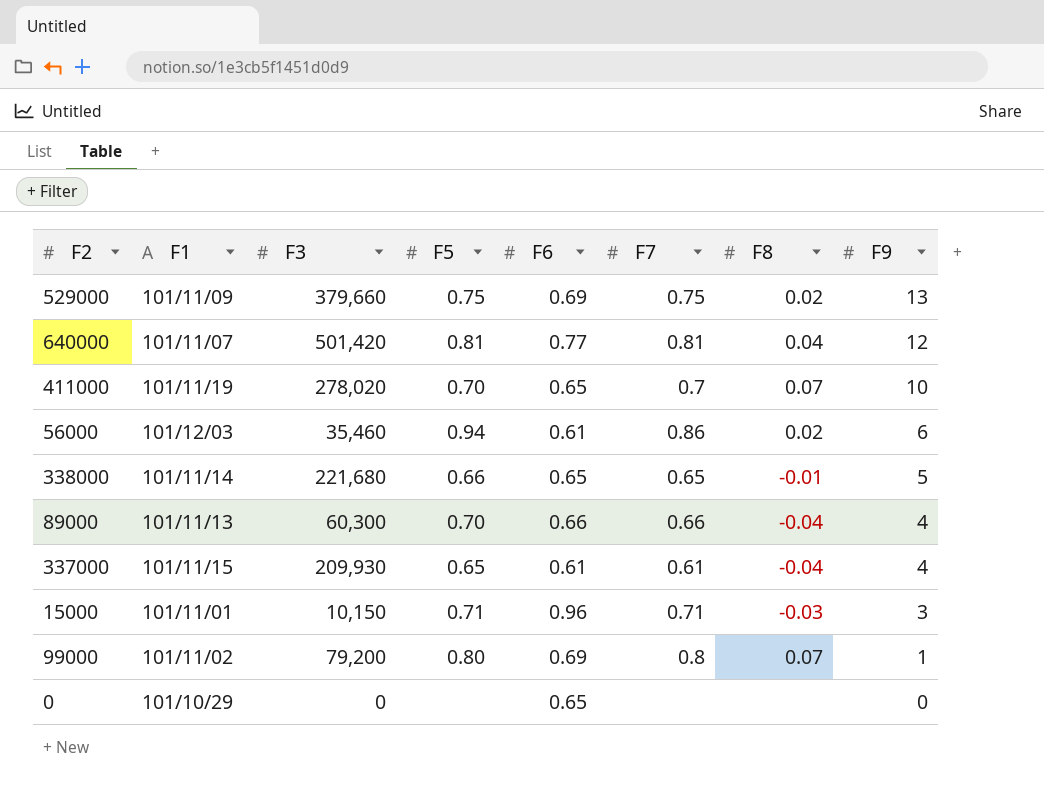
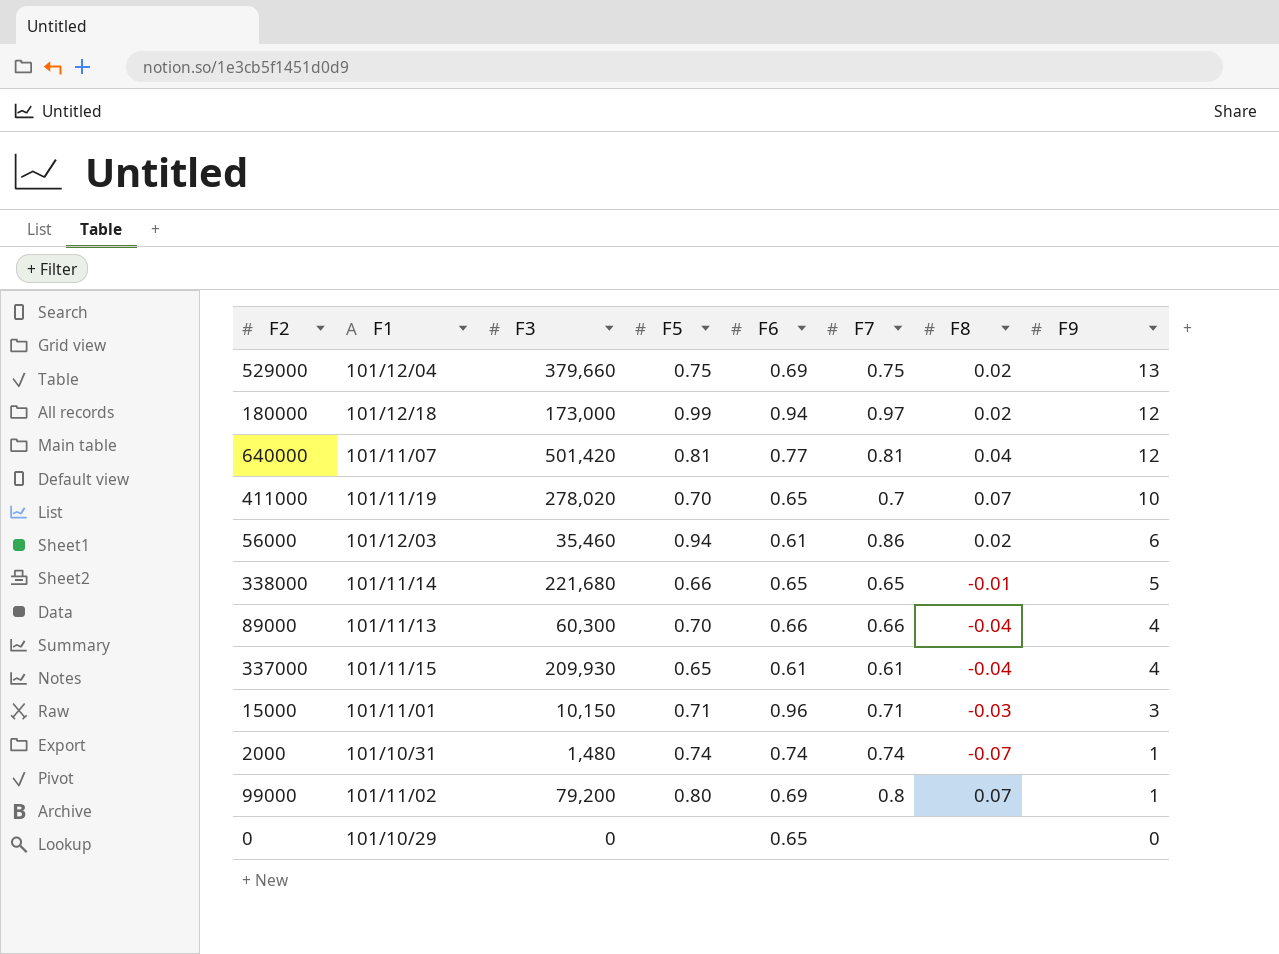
529000 | F1: 101/11/09 -> 101/12/04
row 180000: none -> 101/12/18 | 173,000 | 0.99 | 0.94 | 0.97 | 0.02 | 12
row 2000: none -> 101/10/31 | 1,480 | 0.74 | 0.74 | 0.74 | -0.07 | 1

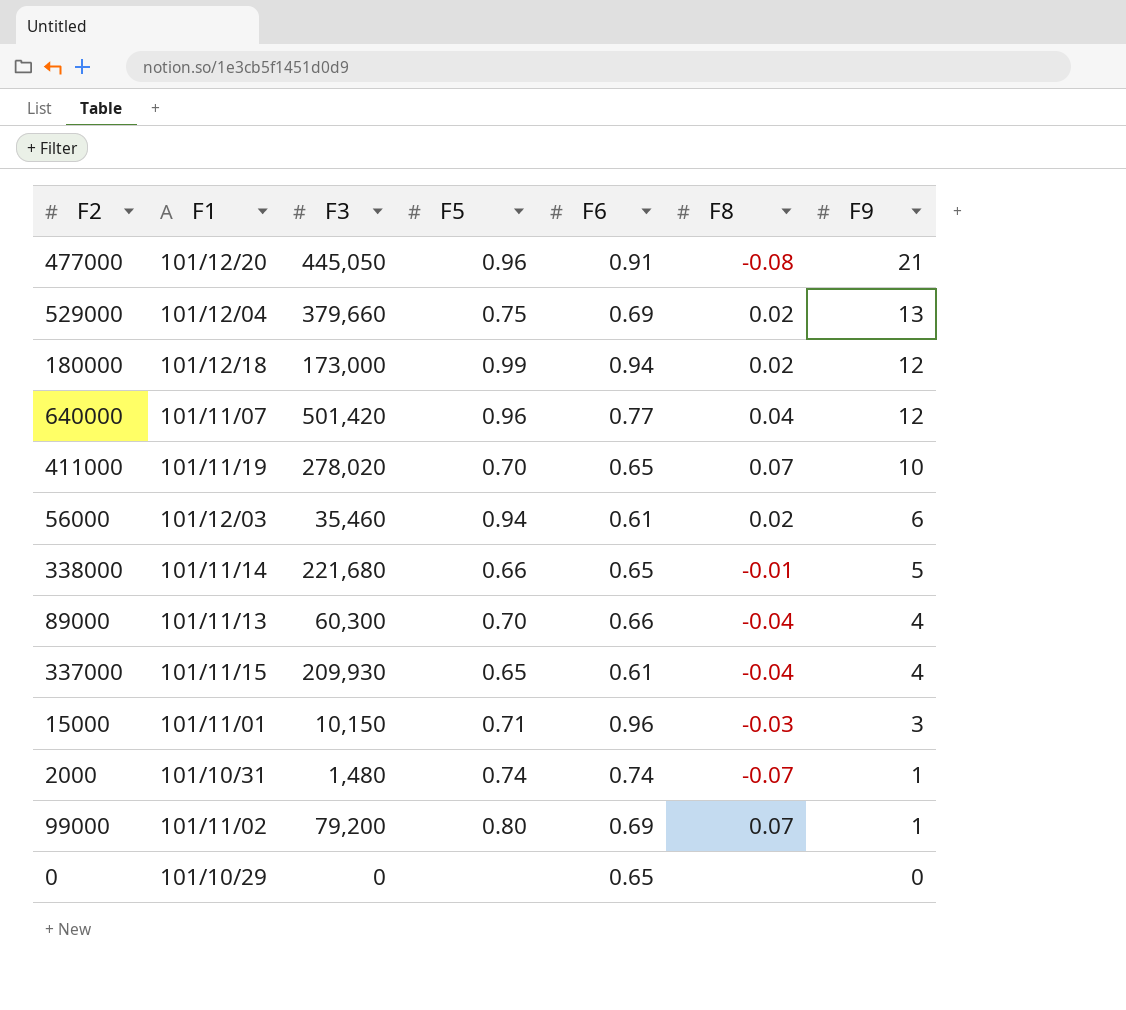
column F7 | position: 6 -> none
row 477000: none -> 101/12/20 | 445,050 | 0.96 | 0.91 | -0.08 | 21
640000 | F5: 0.81 -> 0.96

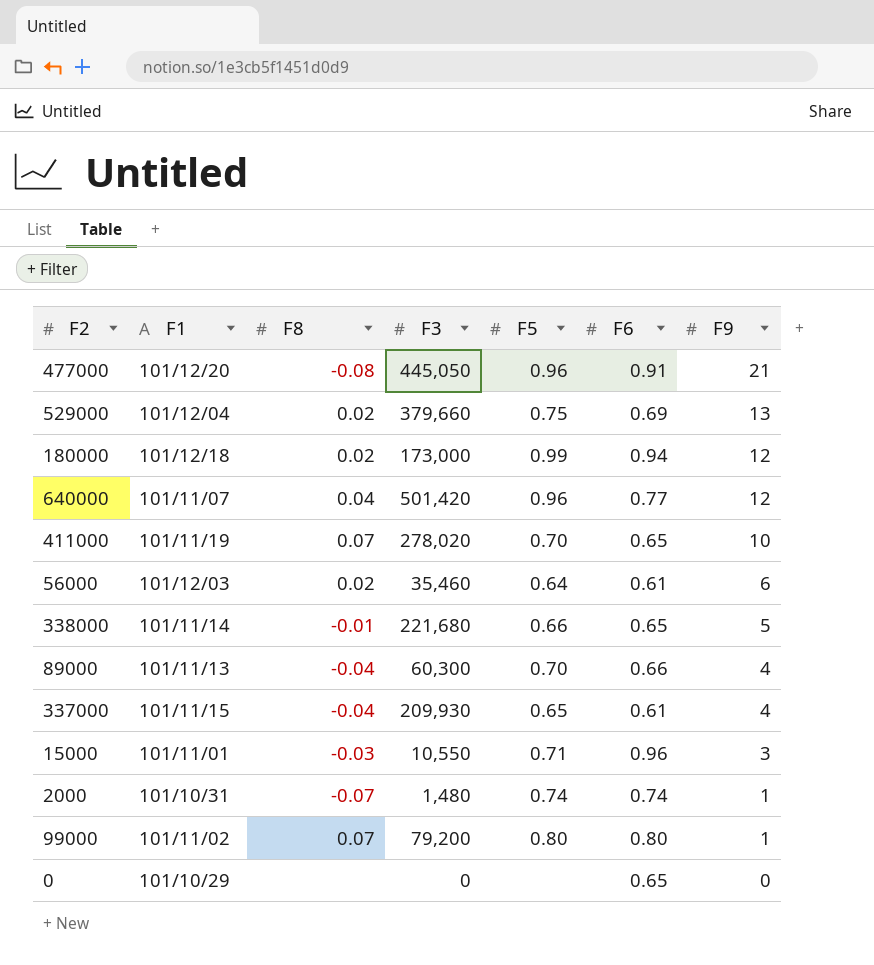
column F8 | position: 6 -> 3
56000 | F5: 0.94 -> 0.64
15000 | F3: 10,150 -> 10,550
99000 | F6: 0.69 -> 0.80

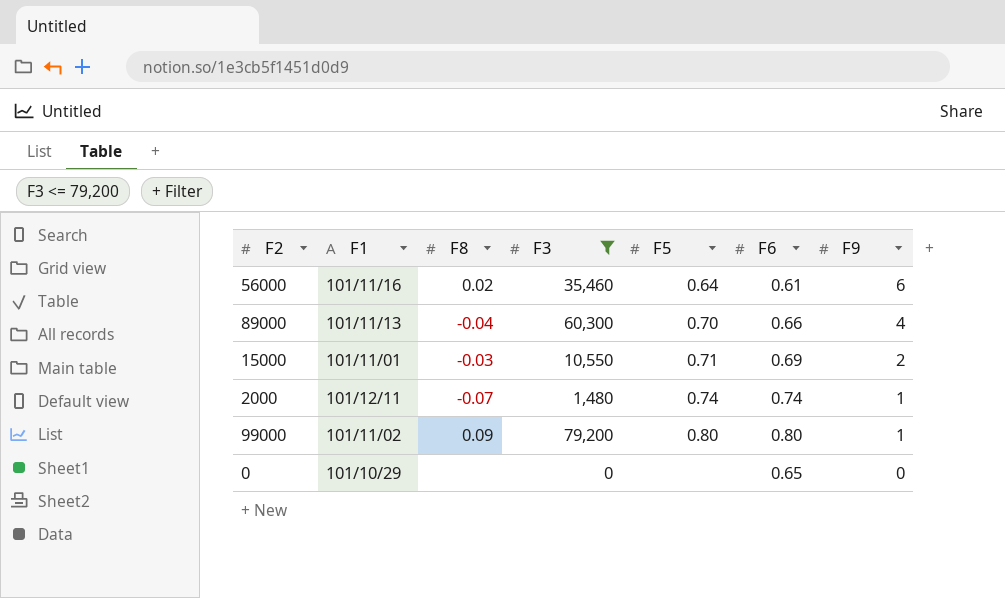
filter: none -> F3 <= 79,200
56000 | F1: 101/12/03 -> 101/11/16
15000 | F6: 0.96 -> 0.69
15000 | F9: 3 -> 2
2000 | F1: 101/10/31 -> 101/12/11
99000 | F8: 0.07 -> 0.09

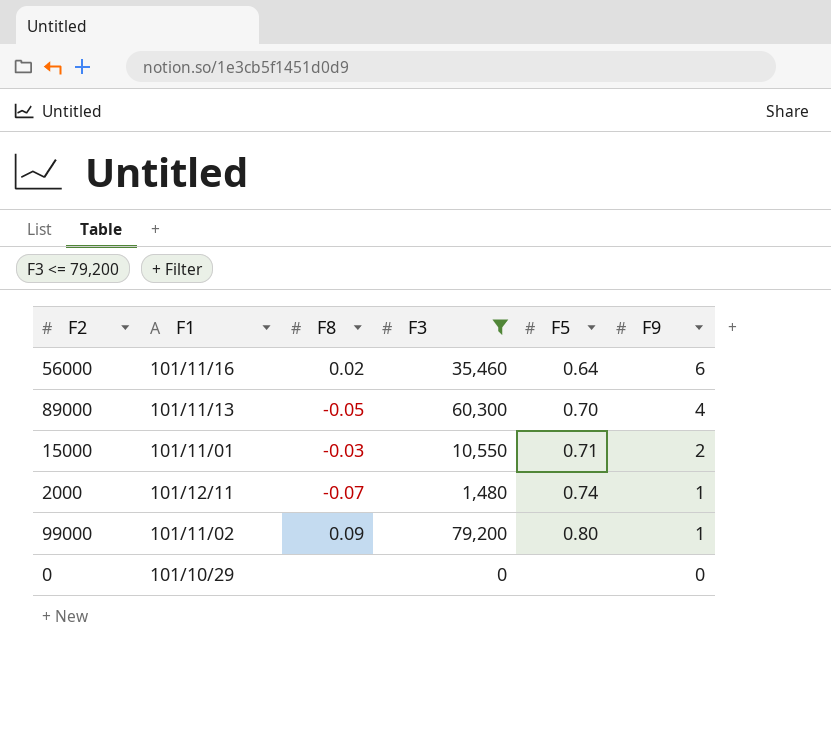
column F6 | position: 6 -> none
89000 | F8: -0.04 -> -0.05

